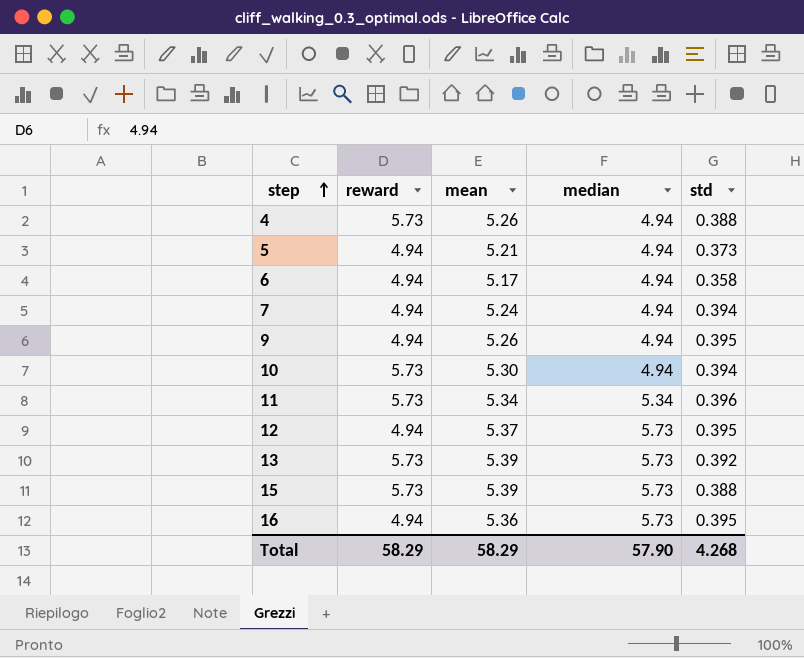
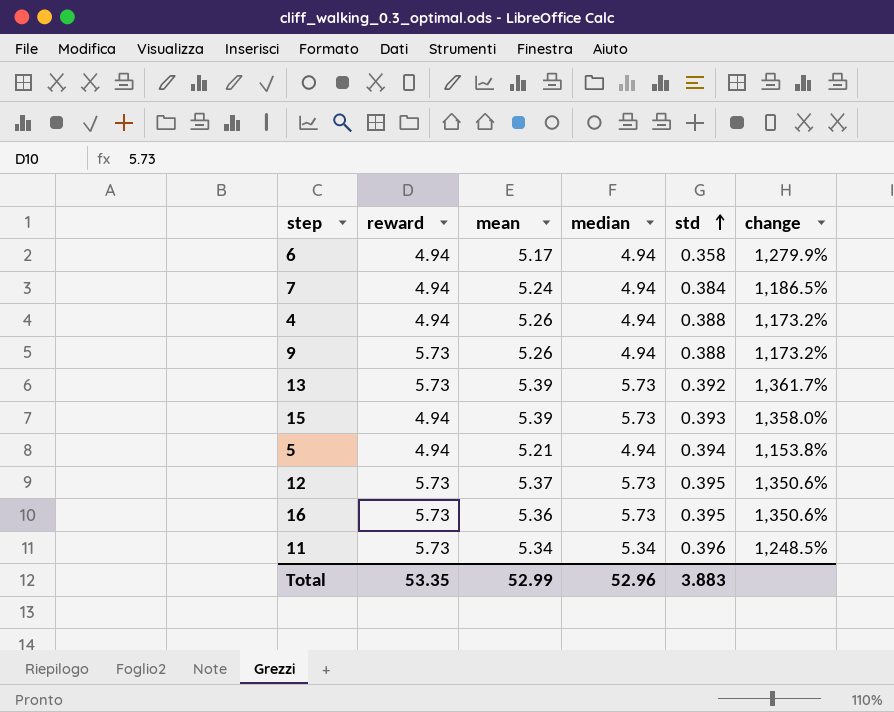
row order: step ascending -> std ascending
column change | formula: none -> ([median] - [std]) / [std]
row 10: 5.73 | 5.30 | 4.94 | 0.394 -> none
7 | std: 0.394 -> 0.384
4 | reward: 5.73 -> 4.94
9 | reward: 4.94 -> 5.73
9 | std: 0.395 -> 0.388
15 | reward: 5.73 -> 4.94
15 | std: 0.388 -> 0.393
5 | std: 0.373 -> 0.394
12 | reward: 4.94 -> 5.73
16 | reward: 4.94 -> 5.73
Total | reward: 58.29 -> 53.35
Total | mean: 58.29 -> 52.99
Total | median: 57.90 -> 52.96
Total | std: 4.268 -> 3.883

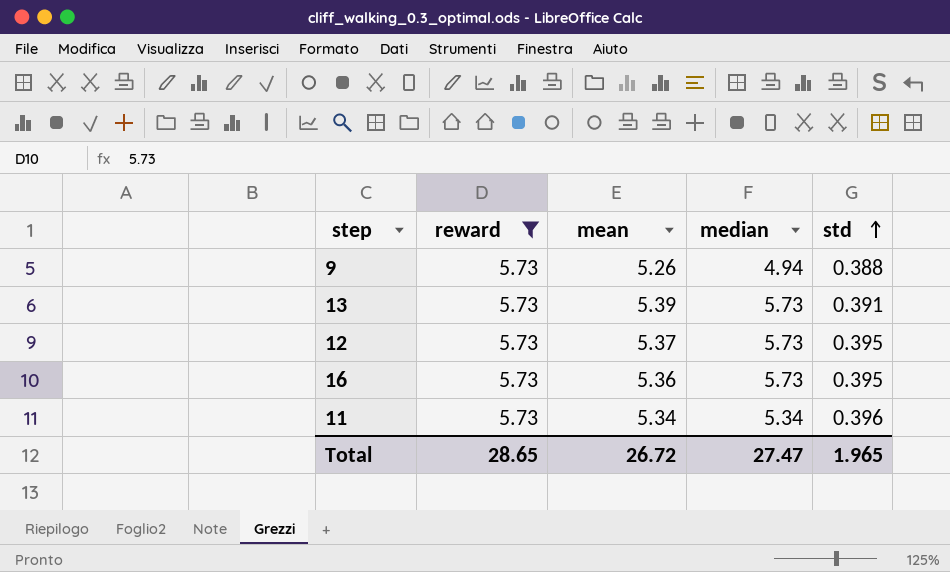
filter: none -> reward = 5.73
column change | formula: ([median] - [std]) / [std] -> none
13 | std: 0.392 -> 0.391
Total | reward: 53.35 -> 28.65
Total | mean: 52.99 -> 26.72
Total | median: 52.96 -> 27.47
Total | std: 3.883 -> 1.965

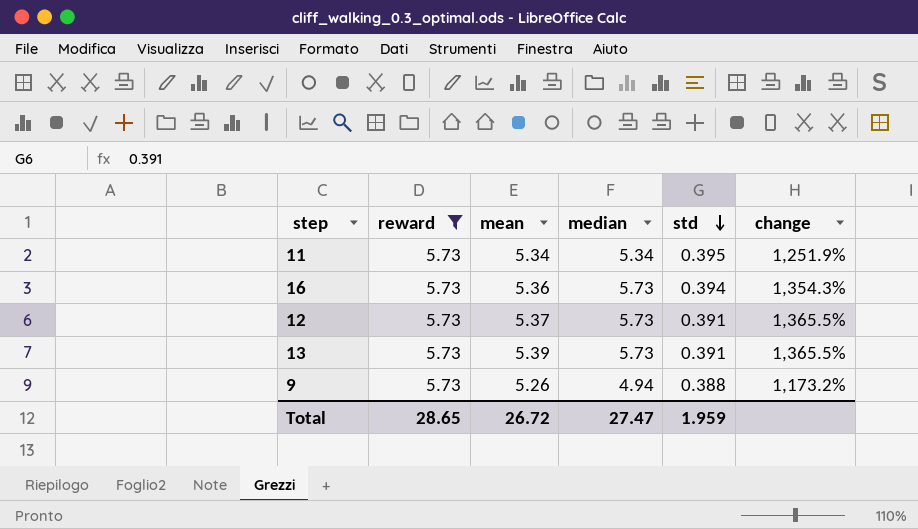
row order: std ascending -> std descending
column change | formula: none -> ([median] - [std]) / [std]
11 | std: 0.396 -> 0.395
16 | std: 0.395 -> 0.394
12 | std: 0.395 -> 0.391
Total | std: 1.965 -> 1.959

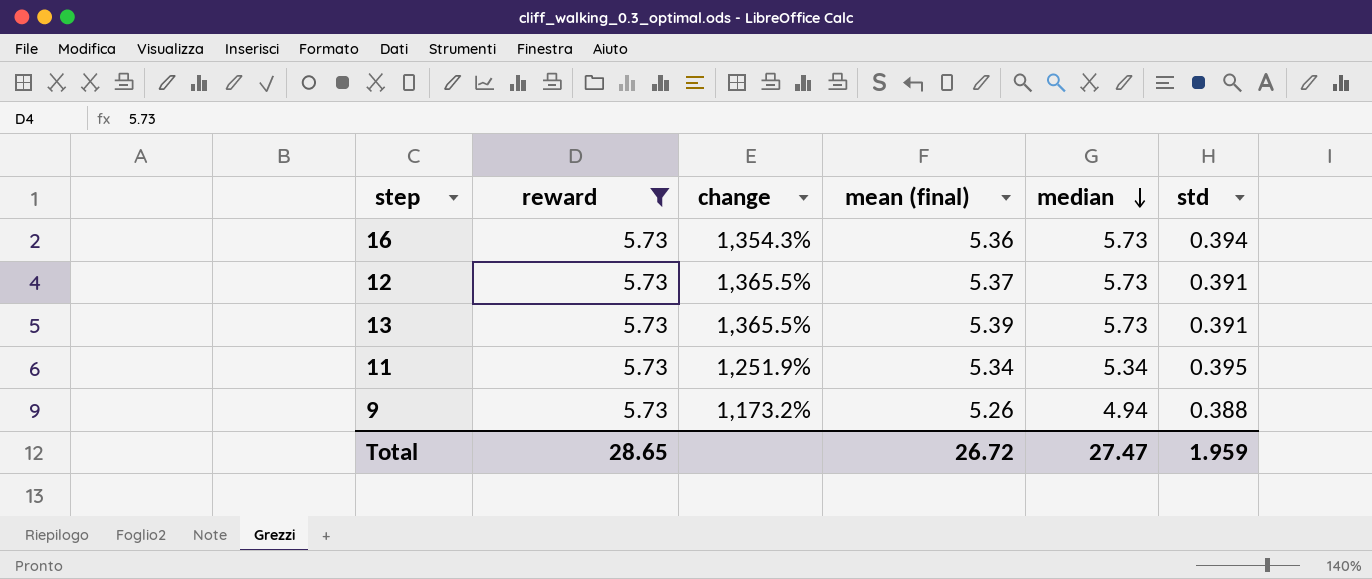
row order: std descending -> median descending
column change | position: 6 -> 3
column name: mean -> mean (final)

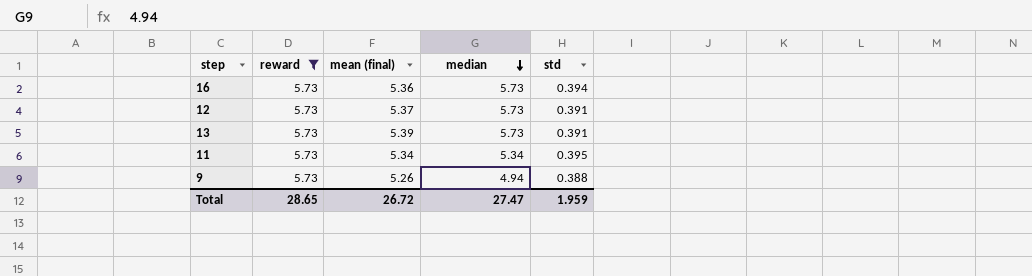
column change | formula: ([median] - [std]) / [std] -> none

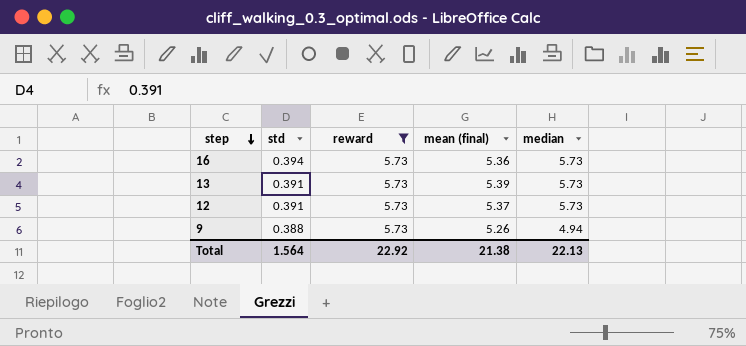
row order: median descending -> step descending
column std | position: 5 -> 2
row 11: 5.73 | 5.34 | 5.34 | 0.395 -> none
Total | std: 1.959 -> 1.564
Total | reward: 28.65 -> 22.92
Total | mean (final): 26.72 -> 21.38
Total | median: 27.47 -> 22.13

